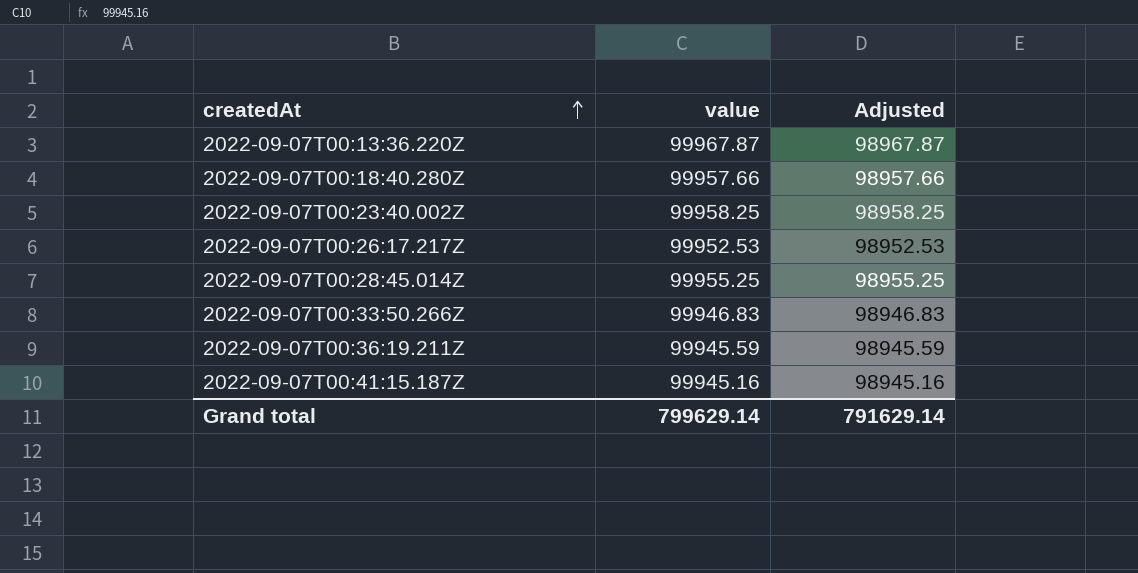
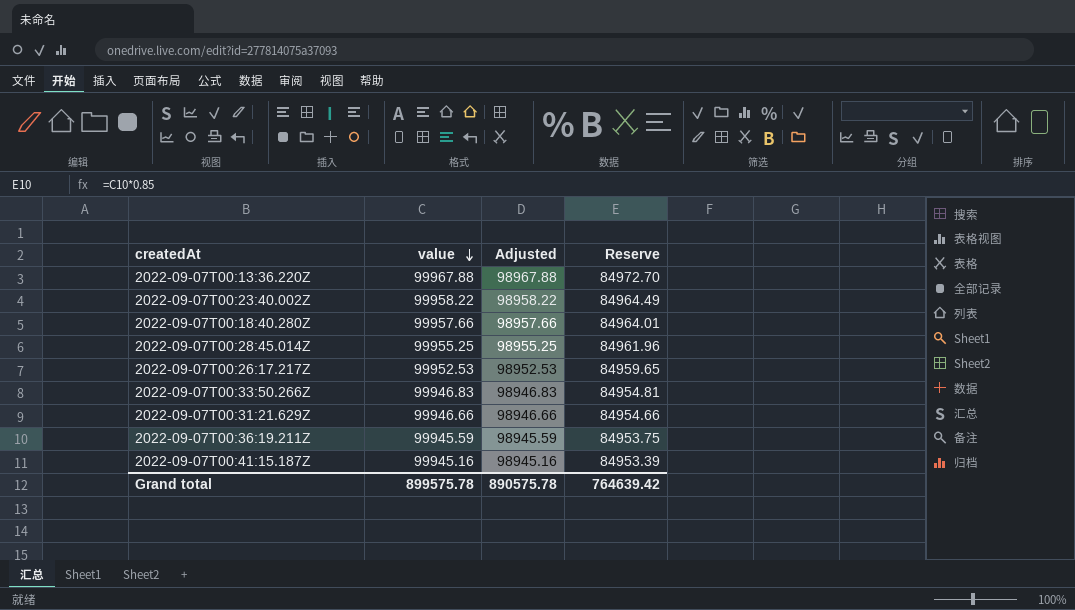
row order: createdAt ascending -> value descending
column Reserve | formula: none -> [value] * 0.85
2022-09-07T00:13:36.220Z | value: 99967.87 -> 99967.88
2022-09-07T00:13:36.220Z | Adjusted: 98967.87 -> 98967.88
2022-09-07T00:23:40.002Z | value: 99958.25 -> 99958.22
2022-09-07T00:23:40.002Z | Adjusted: 98958.25 -> 98958.22
row 2022-09-07T00:31:21.629Z: none -> 99946.66 | 98946.66 | 84954.66
Grand total | value: 799629.14 -> 899575.78
Grand total | Adjusted: 791629.14 -> 890575.78

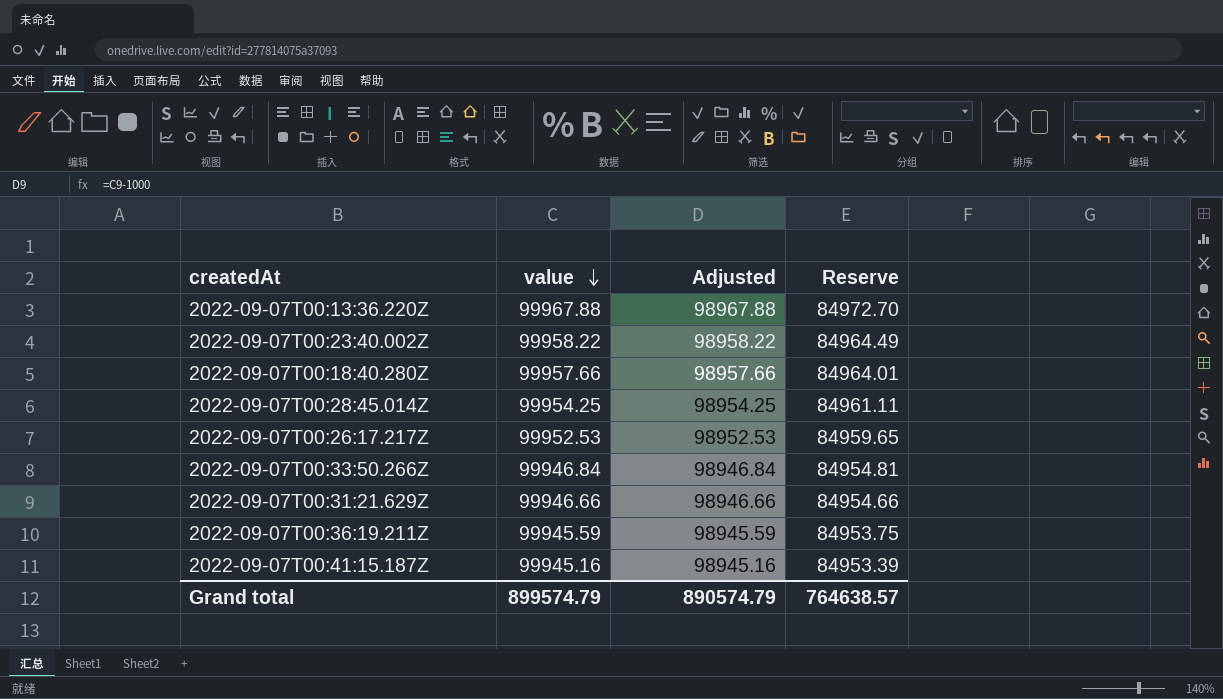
2022-09-07T00:28:45.014Z | value: 99955.25 -> 99954.25
2022-09-07T00:28:45.014Z | Adjusted: 98955.25 -> 98954.25
2022-09-07T00:28:45.014Z | Reserve: 84961.96 -> 84961.11
2022-09-07T00:33:50.266Z | value: 99946.83 -> 99946.84
2022-09-07T00:33:50.266Z | Adjusted: 98946.83 -> 98946.84
Grand total | value: 899575.78 -> 899574.79
Grand total | Adjusted: 890575.78 -> 890574.79
Grand total | Reserve: 764639.42 -> 764638.57

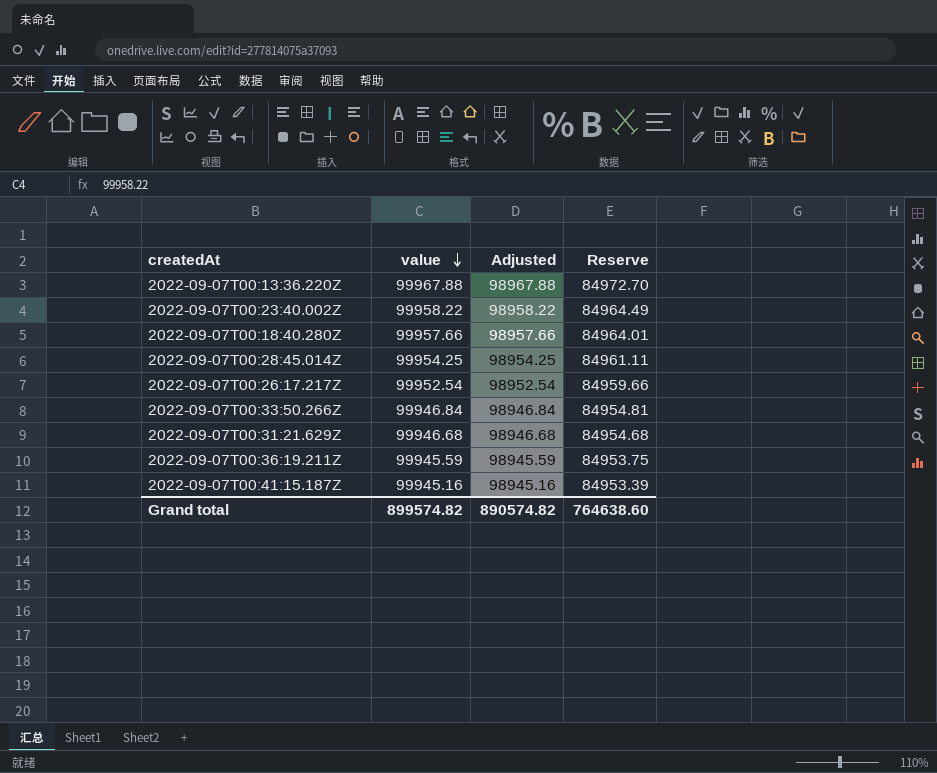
2022-09-07T00:26:17.217Z | value: 99952.53 -> 99952.54
2022-09-07T00:26:17.217Z | Adjusted: 98952.53 -> 98952.54
2022-09-07T00:26:17.217Z | Reserve: 84959.65 -> 84959.66
2022-09-07T00:31:21.629Z | value: 99946.66 -> 99946.68
2022-09-07T00:31:21.629Z | Adjusted: 98946.66 -> 98946.68
2022-09-07T00:31:21.629Z | Reserve: 84954.66 -> 84954.68
Grand total | value: 899574.79 -> 899574.82
Grand total | Adjusted: 890574.79 -> 890574.82
Grand total | Reserve: 764638.57 -> 764638.60

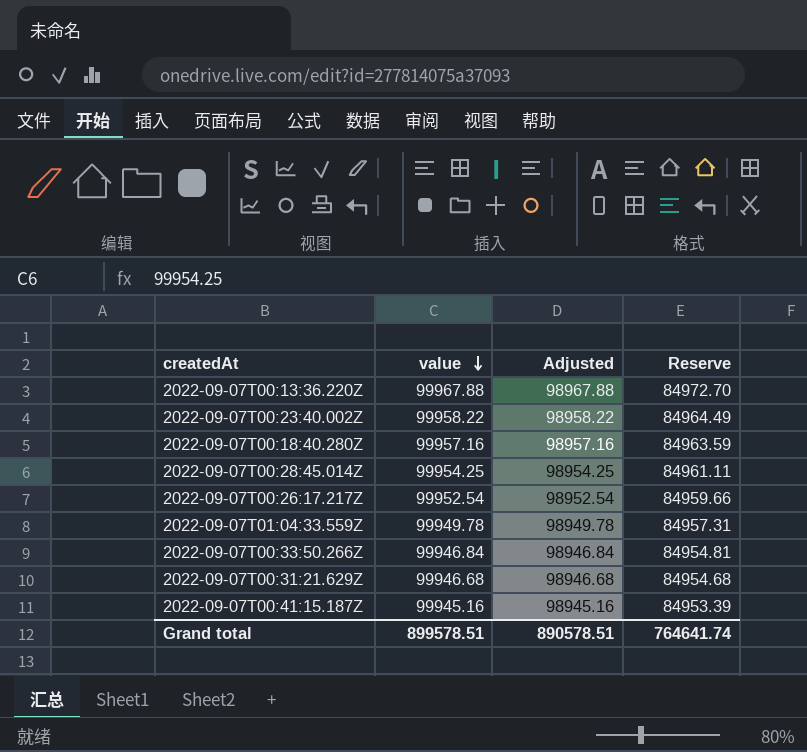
row 2022-09-07T00:36:19.211Z: 99945.59 | 98945.59 | 84953.75 -> none
2022-09-07T00:18:40.280Z | value: 99957.66 -> 99957.16
2022-09-07T00:18:40.280Z | Adjusted: 98957.66 -> 98957.16
2022-09-07T00:18:40.280Z | Reserve: 84964.01 -> 84963.59
row 2022-09-07T01:04:33.559Z: none -> 99949.78 | 98949.78 | 84957.31
Grand total | value: 899574.82 -> 899578.51
Grand total | Adjusted: 890574.82 -> 890578.51
Grand total | Reserve: 764638.60 -> 764641.74

